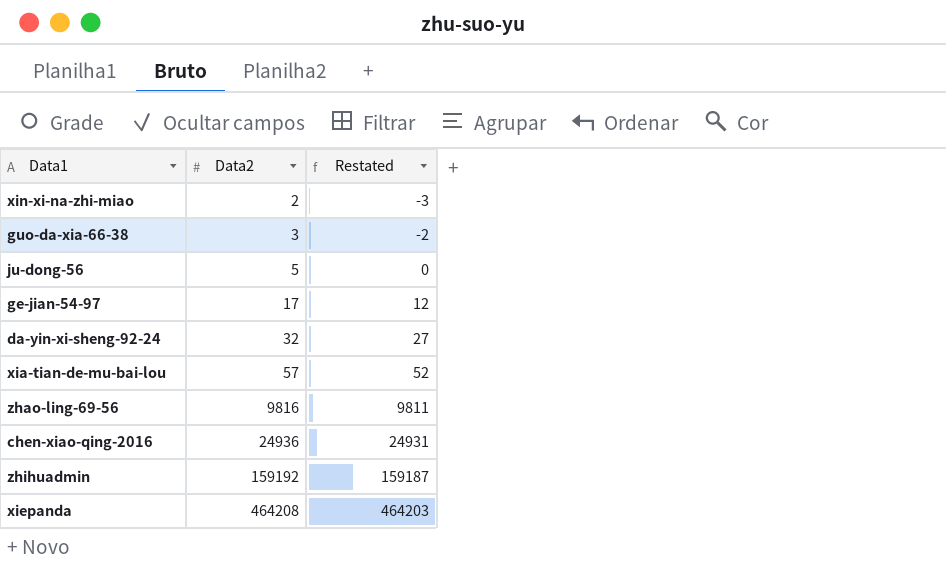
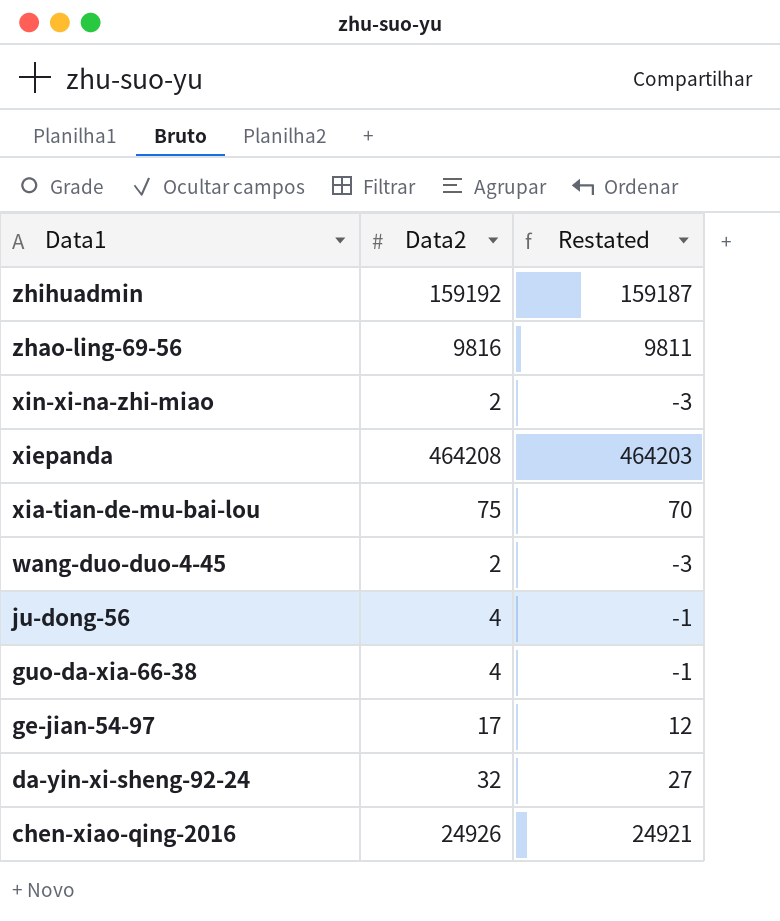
row order: Data2 ascending -> Data1 descending
xia-tian-de-mu-bai-lou | Data2: 57 -> 75
xia-tian-de-mu-bai-lou | Restated: 52 -> 70
row wang-duo-duo-4-45: none -> 2 | -3
ju-dong-56 | Data2: 5 -> 4
ju-dong-56 | Restated: 0 -> -1
guo-da-xia-66-38 | Data2: 3 -> 4
guo-da-xia-66-38 | Restated: -2 -> -1
chen-xiao-qing-2016 | Data2: 24936 -> 24926
chen-xiao-qing-2016 | Restated: 24931 -> 24921

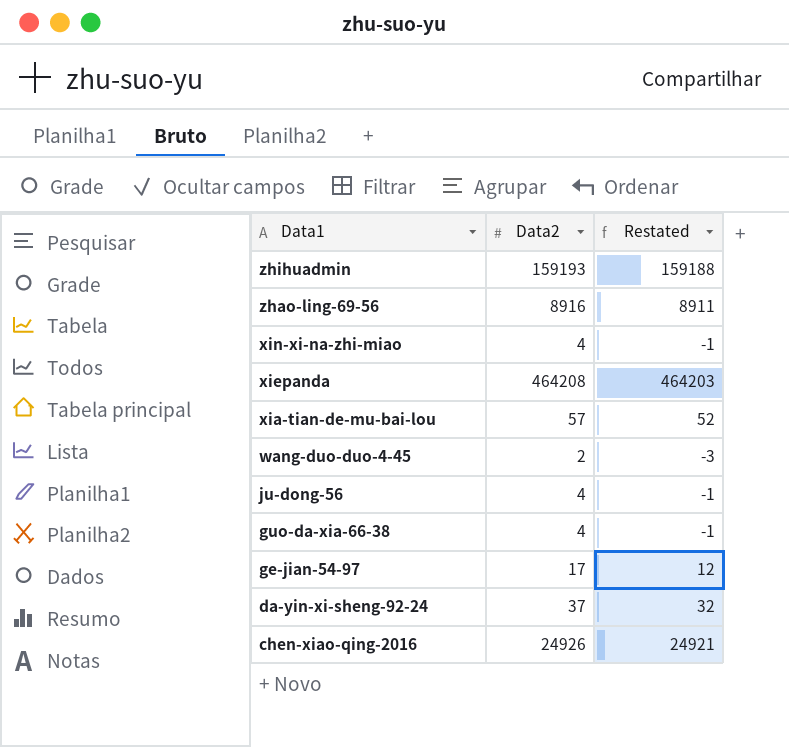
zhihuadmin | Data2: 159192 -> 159193
zhihuadmin | Restated: 159187 -> 159188
zhao-ling-69-56 | Data2: 9816 -> 8916
zhao-ling-69-56 | Restated: 9811 -> 8911
xin-xi-na-zhi-miao | Data2: 2 -> 4
xin-xi-na-zhi-miao | Restated: -3 -> -1
xia-tian-de-mu-bai-lou | Data2: 75 -> 57
xia-tian-de-mu-bai-lou | Restated: 70 -> 52
da-yin-xi-sheng-92-24 | Data2: 32 -> 37
da-yin-xi-sheng-92-24 | Restated: 27 -> 32

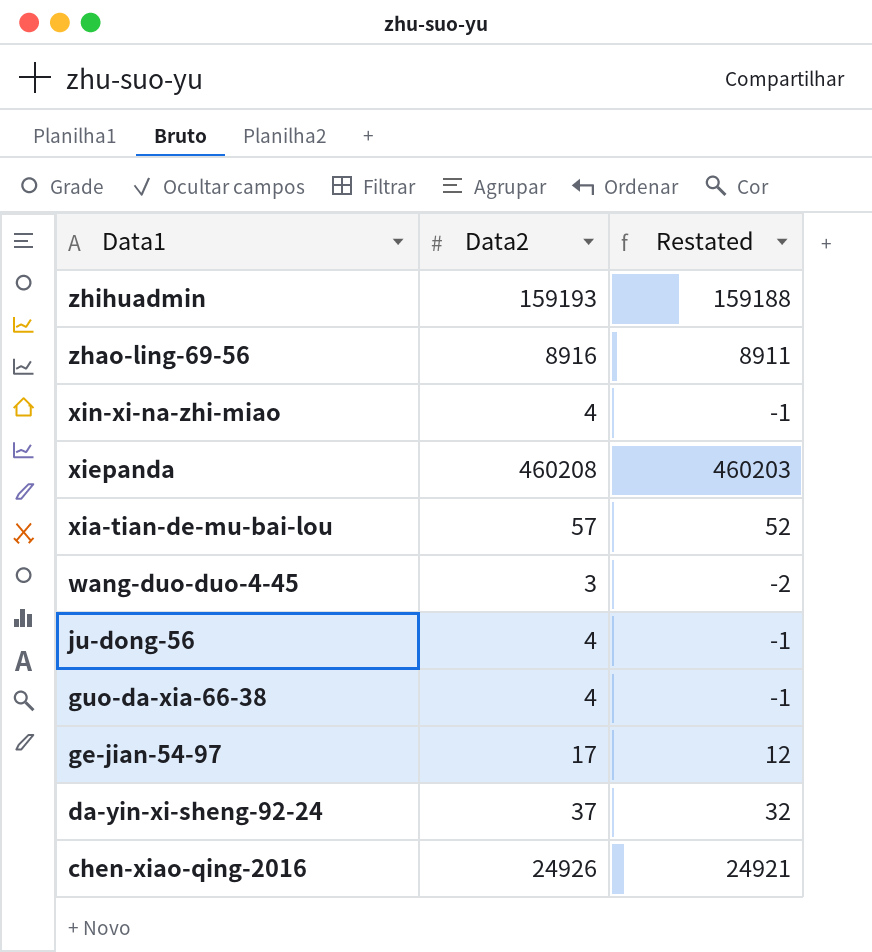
xiepanda | Data2: 464208 -> 460208
xiepanda | Restated: 464203 -> 460203
wang-duo-duo-4-45 | Data2: 2 -> 3
wang-duo-duo-4-45 | Restated: -3 -> -2

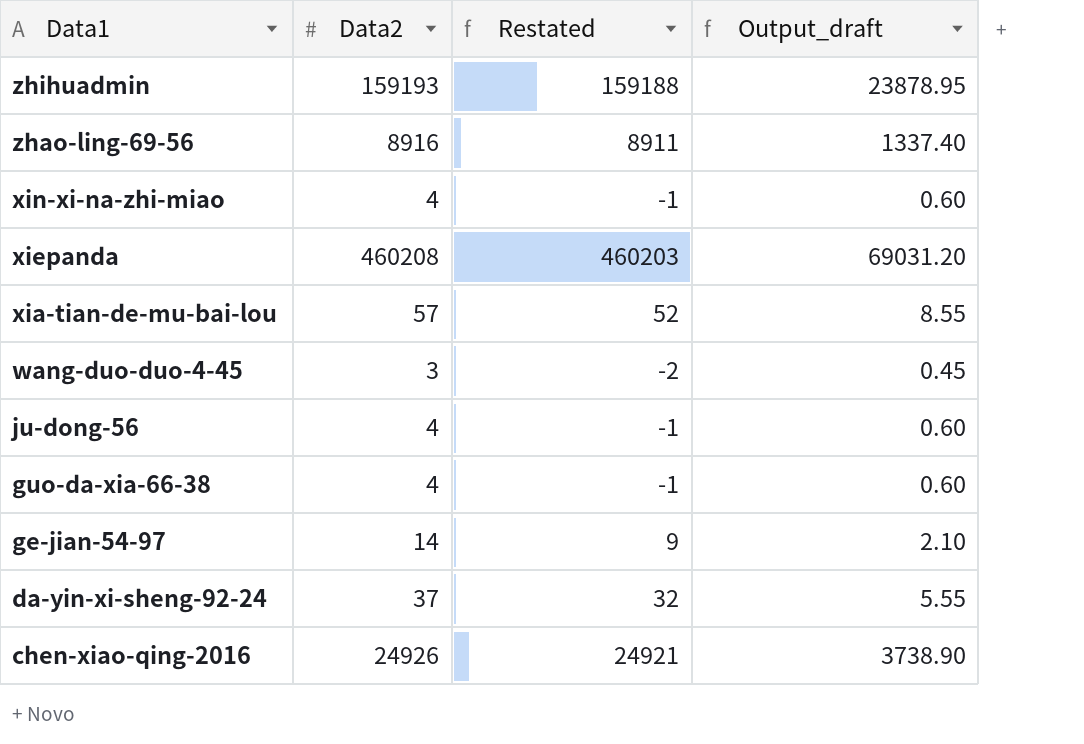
column Output_draft | formula: none -> [Data2] * 0.15
ge-jian-54-97 | Data2: 17 -> 14
ge-jian-54-97 | Restated: 12 -> 9

